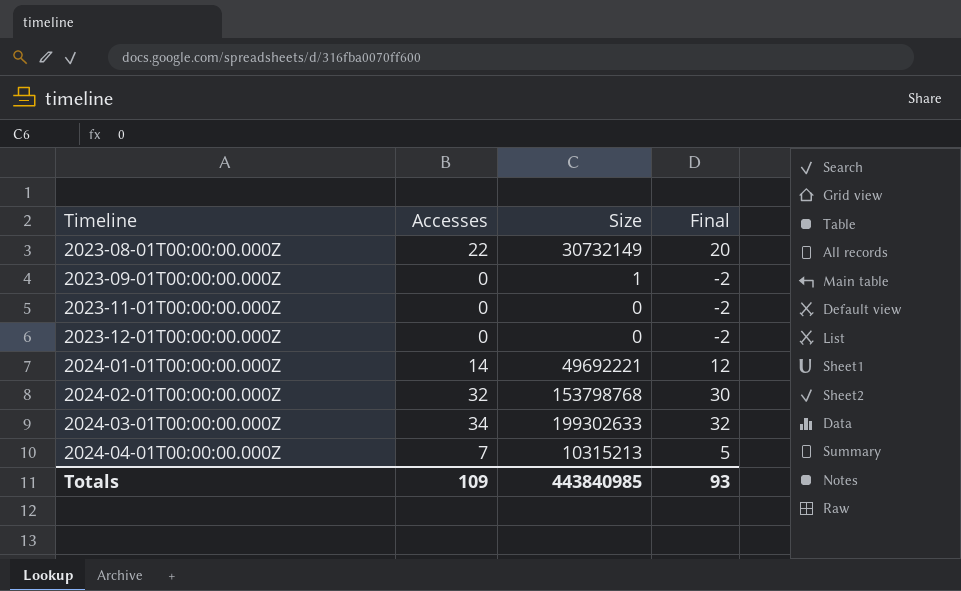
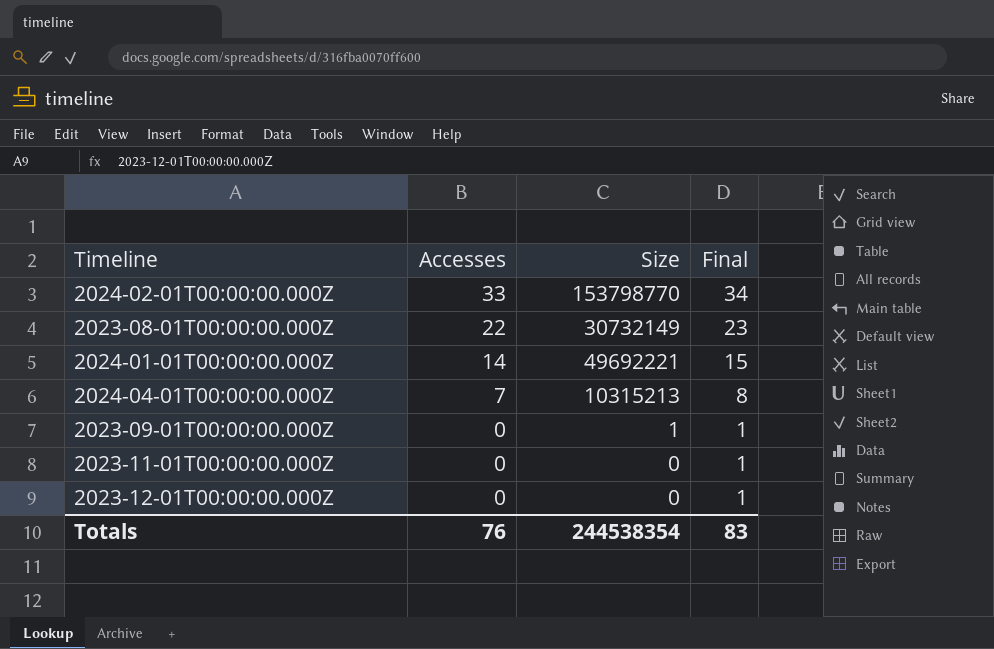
row order: Timeline ascending -> Accesses descending
column Final | formula: [Accesses] - 2 -> [Accesses] + 1
row 2024-03-01T00:00:00.000Z: 34 | 199302633 | 32 -> none
2024-02-01T00:00:00.000Z | Accesses: 32 -> 33
2024-02-01T00:00:00.000Z | Size: 153798768 -> 153798770
Totals | Accesses: 109 -> 76
Totals | Size: 443840985 -> 244538354
Totals | Final: 93 -> 83

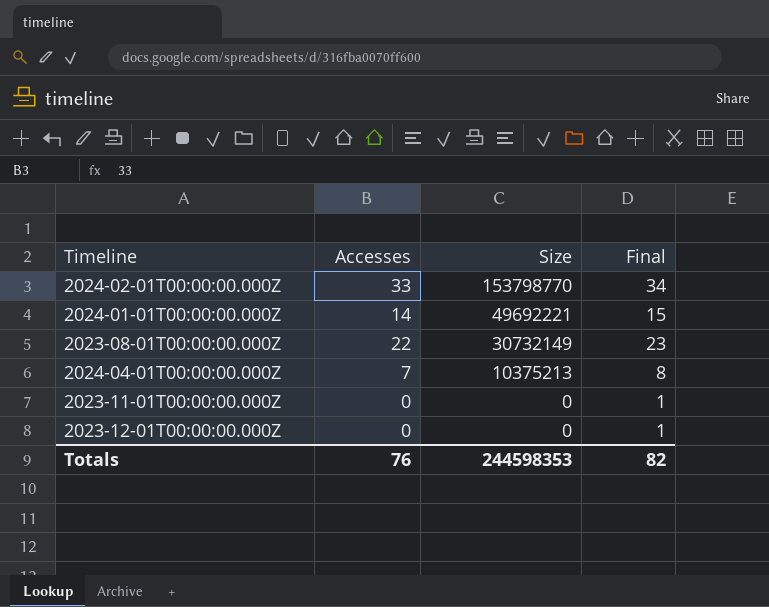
row order: Accesses descending -> Size descending
row 2023-09-01T00:00:00.000Z: 0 | 1 | 1 -> none
2024-04-01T00:00:00.000Z | Size: 10315213 -> 10375213
Totals | Size: 244538354 -> 244598353
Totals | Final: 83 -> 82

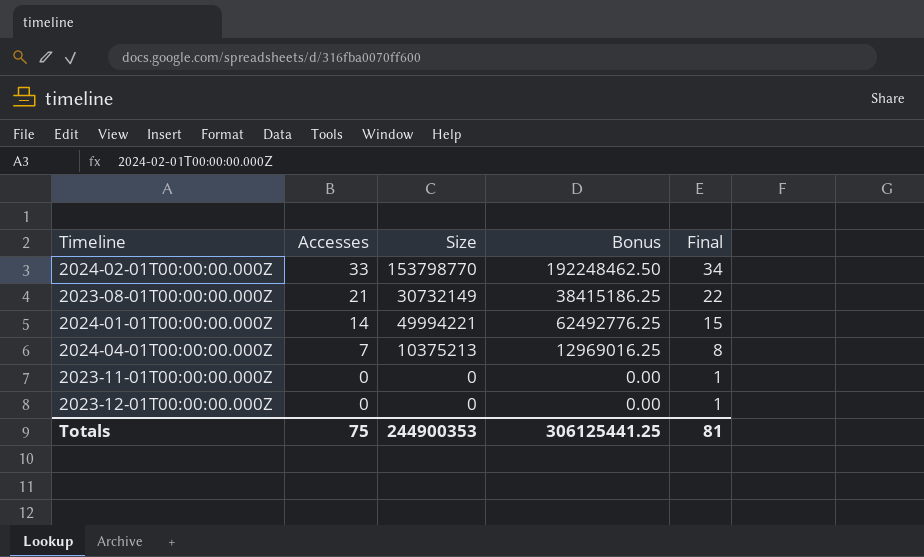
row order: Size descending -> Accesses descending
column Bonus | formula: none -> [Size] * 1.25
2023-08-01T00:00:00.000Z | Accesses: 22 -> 21
2023-08-01T00:00:00.000Z | Final: 23 -> 22
2024-01-01T00:00:00.000Z | Size: 49692221 -> 49994221
Totals | Accesses: 76 -> 75
Totals | Size: 244598353 -> 244900353
Totals | Final: 82 -> 81

